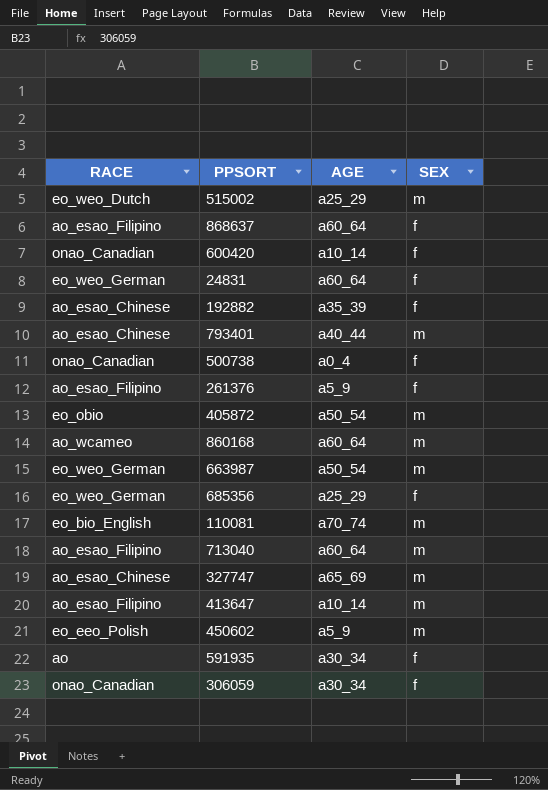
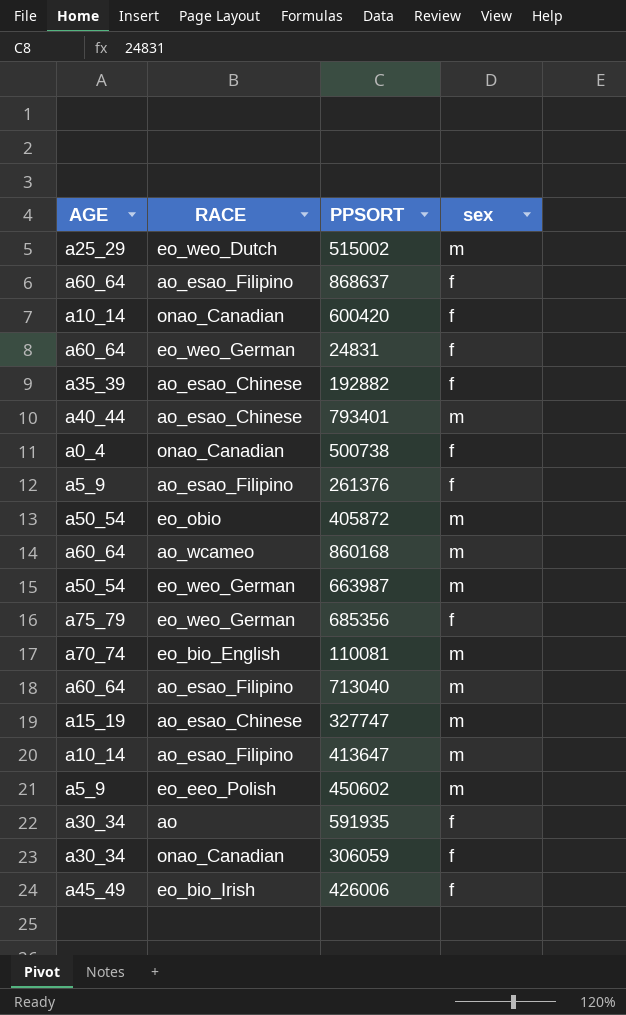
column AGE | position: 3 -> 1
column name: SEX -> sex
685356 | AGE: a25_29 -> a75_79
327747 | AGE: a65_69 -> a15_19
row 426006: none -> a45_49 | eo_bio_Irish | f

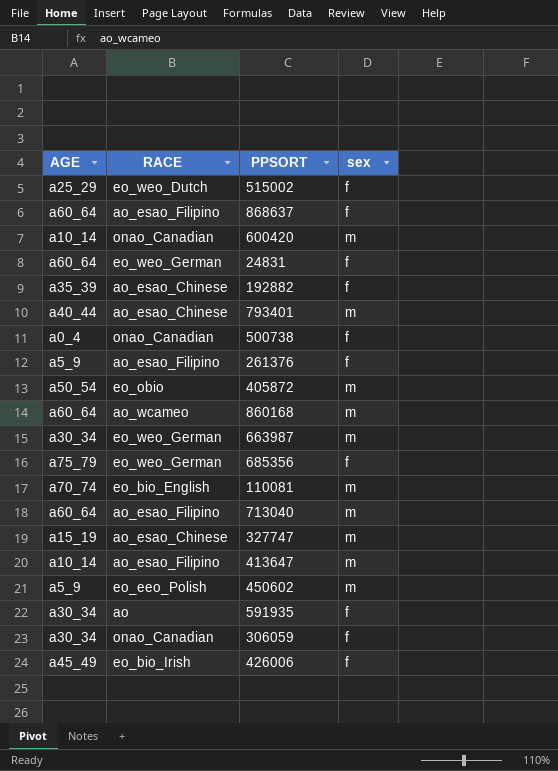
515002 | sex: m -> f
600420 | sex: f -> m
663987 | AGE: a50_54 -> a30_34

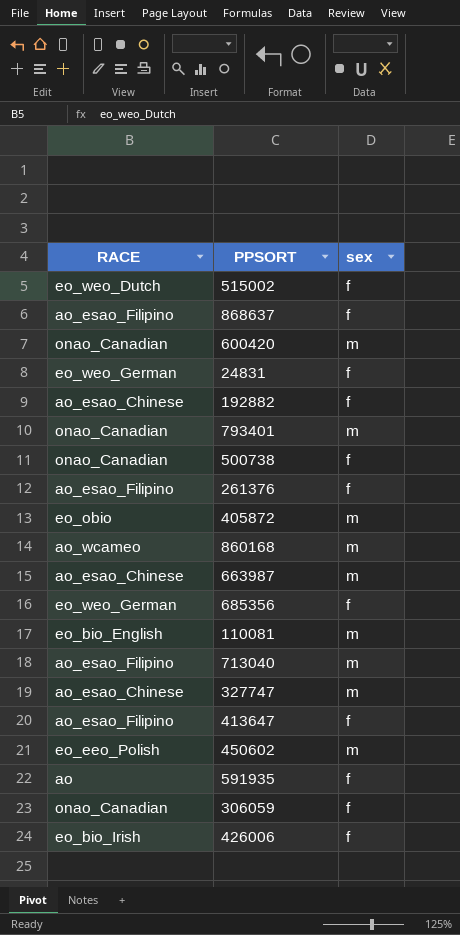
column AGE | position: 1 -> none
793401 | RACE: ao_esao_Chinese -> onao_Canadian
663987 | RACE: eo_weo_German -> ao_esao_Chinese
413647 | sex: m -> f

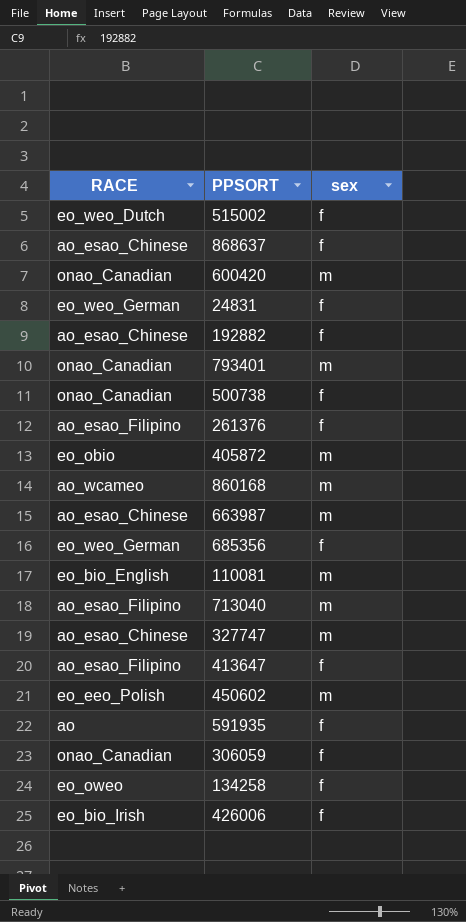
868637 | RACE: ao_esao_Filipino -> ao_esao_Chinese
row 134258: none -> eo_oweo | f

